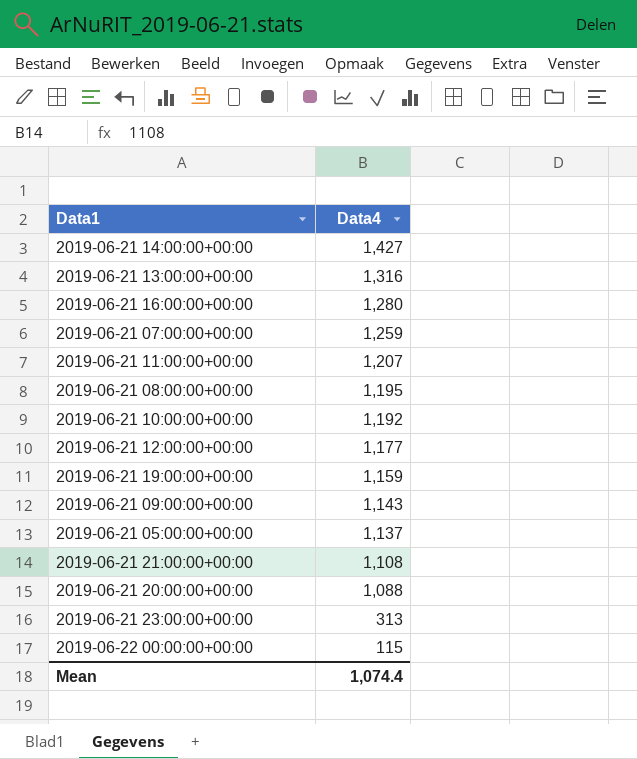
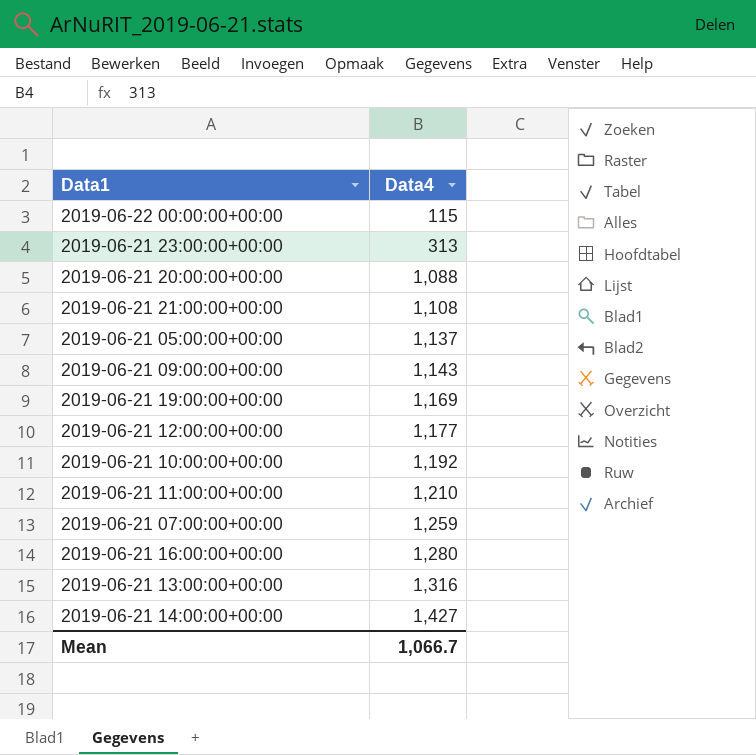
row order: Data4 descending -> Data4 ascending
row 2019-06-21 08:00:00+00:00: 1,195 -> none
2019-06-21 19:00:00+00:00 | Data4: 1,159 -> 1,169
2019-06-21 11:00:00+00:00 | Data4: 1,207 -> 1,210
Mean | Data4: 1,074.4 -> 1,066.7

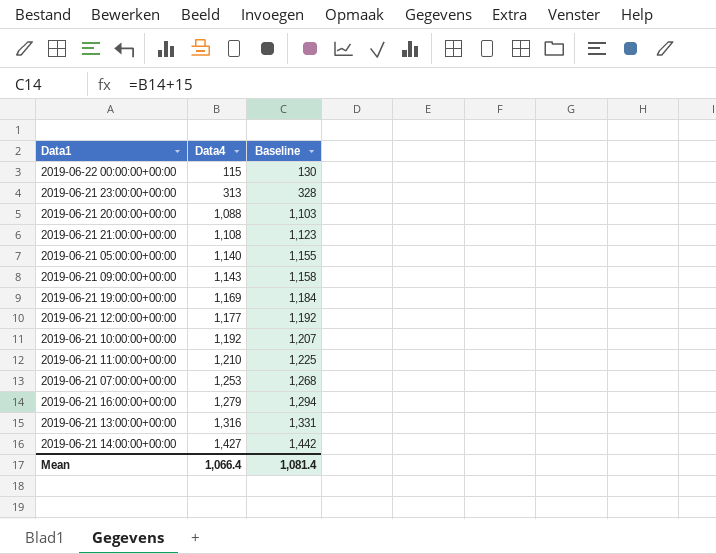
column Baseline | formula: none -> [Data4] + 15
2019-06-21 05:00:00+00:00 | Data4: 1,137 -> 1,140
2019-06-21 07:00:00+00:00 | Data4: 1,259 -> 1,253
2019-06-21 16:00:00+00:00 | Data4: 1,280 -> 1,279
Mean | Data4: 1,066.7 -> 1,066.4

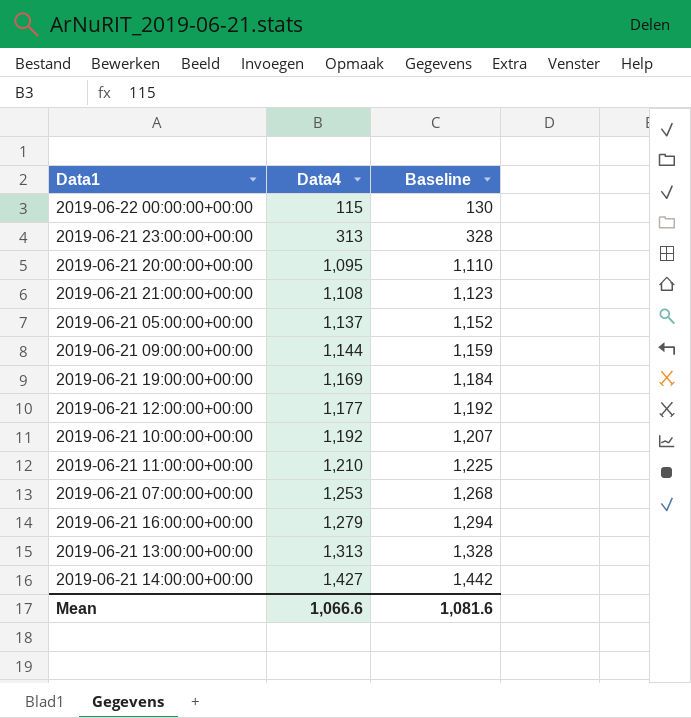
2019-06-21 20:00:00+00:00 | Data4: 1,088 -> 1,095
2019-06-21 20:00:00+00:00 | Baseline: 1,103 -> 1,110
2019-06-21 05:00:00+00:00 | Data4: 1,140 -> 1,137
2019-06-21 05:00:00+00:00 | Baseline: 1,155 -> 1,152
2019-06-21 09:00:00+00:00 | Data4: 1,143 -> 1,144
2019-06-21 09:00:00+00:00 | Baseline: 1,158 -> 1,159
2019-06-21 13:00:00+00:00 | Data4: 1,316 -> 1,313
2019-06-21 13:00:00+00:00 | Baseline: 1,331 -> 1,328
Mean | Data4: 1,066.4 -> 1,066.6
Mean | Baseline: 1,081.4 -> 1,081.6

